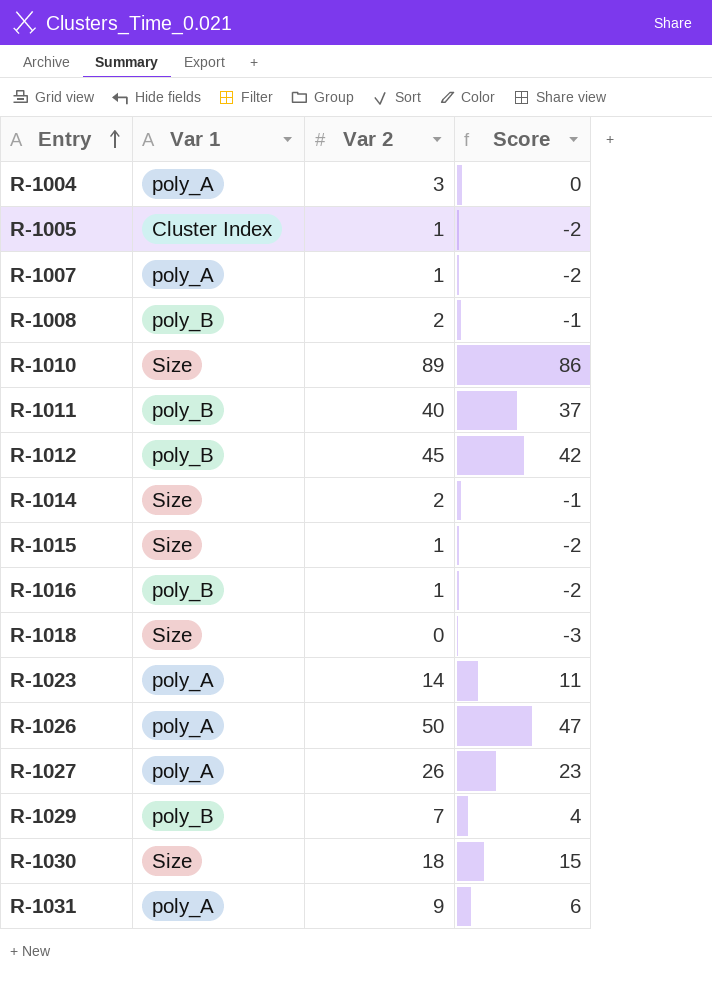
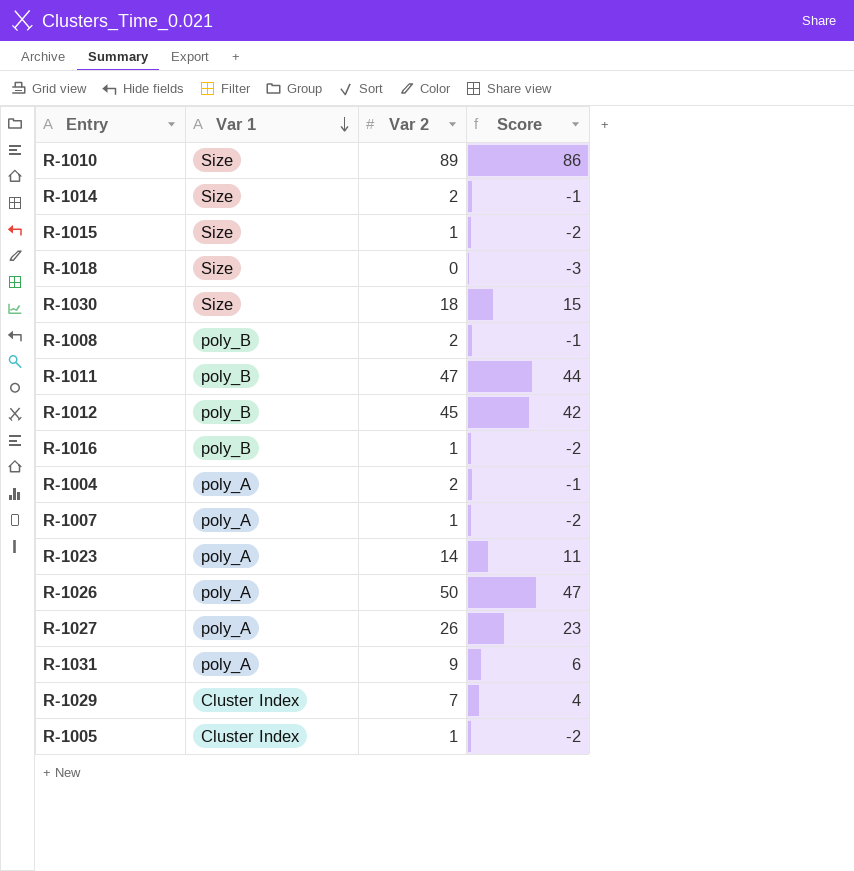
row order: Entry ascending -> Var 1 descending
R-1011 | Var 2: 40 -> 47
R-1011 | Score: 37 -> 44
R-1004 | Var 2: 3 -> 2
R-1004 | Score: 0 -> -1
R-1029 | Var 1: poly_B -> Cluster Index

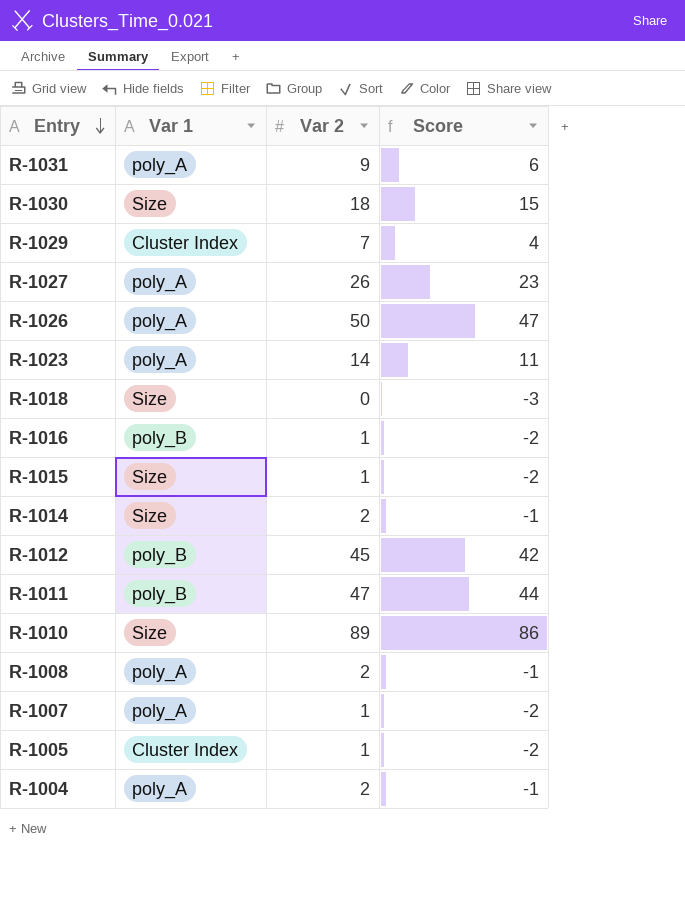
row order: Var 1 descending -> Entry descending
R-1008 | Var 1: poly_B -> poly_A

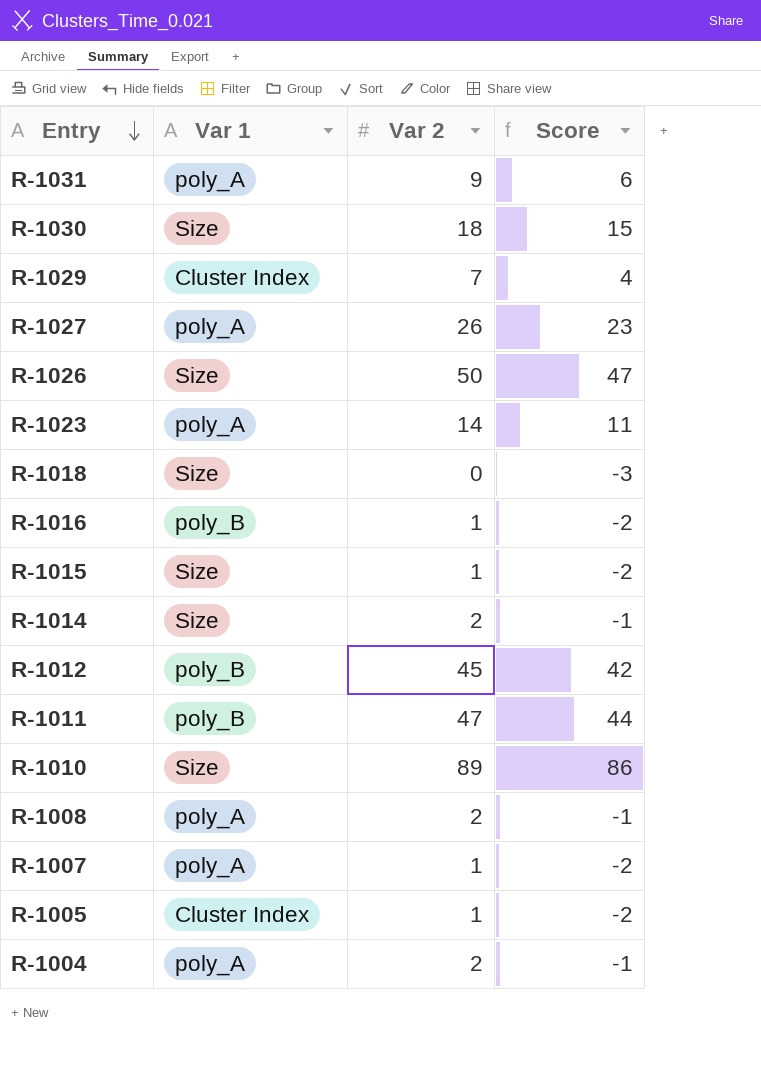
R-1026 | Var 1: poly_A -> Size

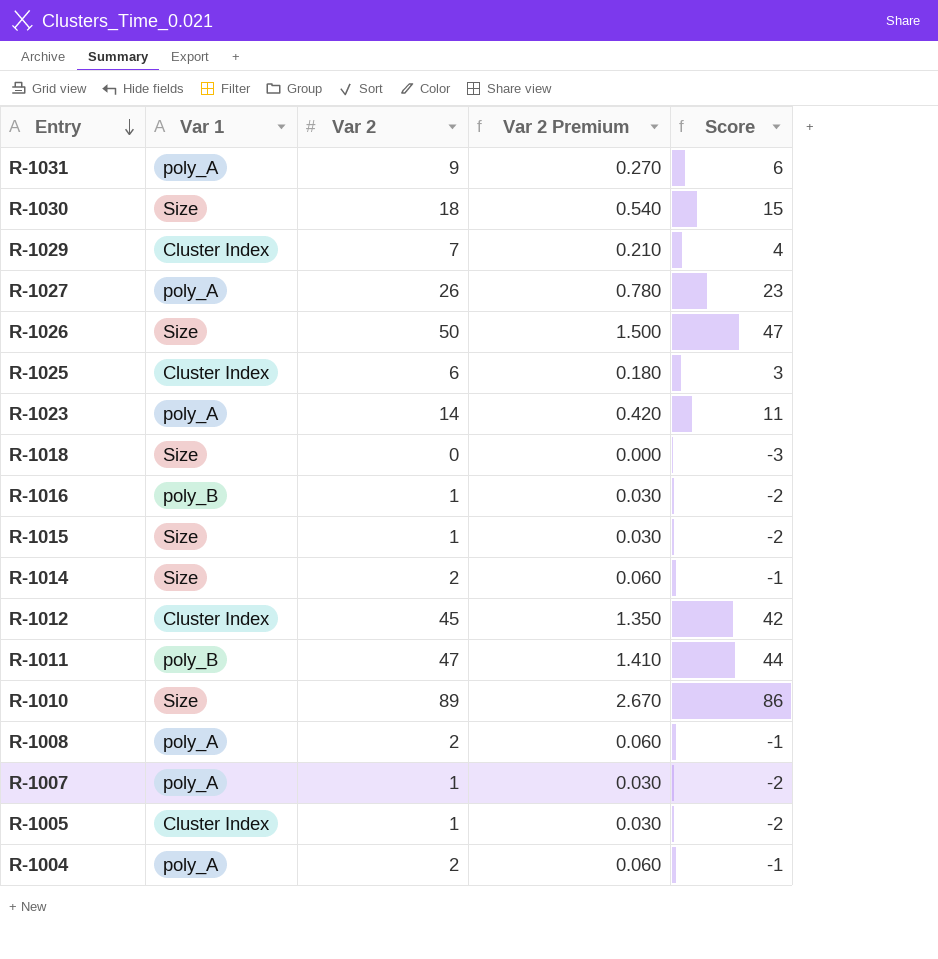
column Var 2 Premium | formula: none -> [Var 2] * 0.03
row R-1025: none -> Cluster Index | 6 | 0.180 | 3
R-1012 | Var 1: poly_B -> Cluster Index

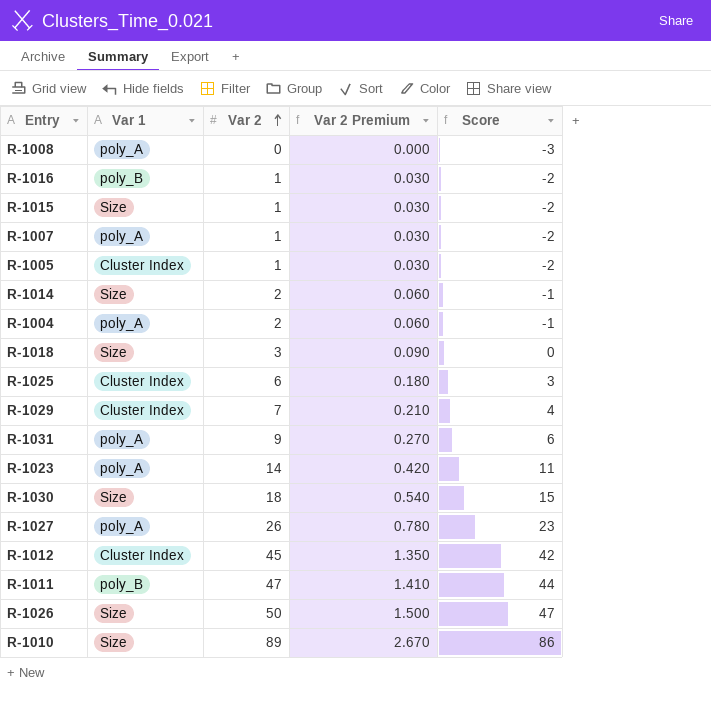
row order: Entry descending -> Var 2 ascending
R-1008 | Var 2: 2 -> 0
R-1008 | Var 2 Premium: 0.060 -> 0.000
R-1008 | Score: -1 -> -3
R-1018 | Var 2: 0 -> 3
R-1018 | Var 2 Premium: 0.000 -> 0.090
R-1018 | Score: -3 -> 0

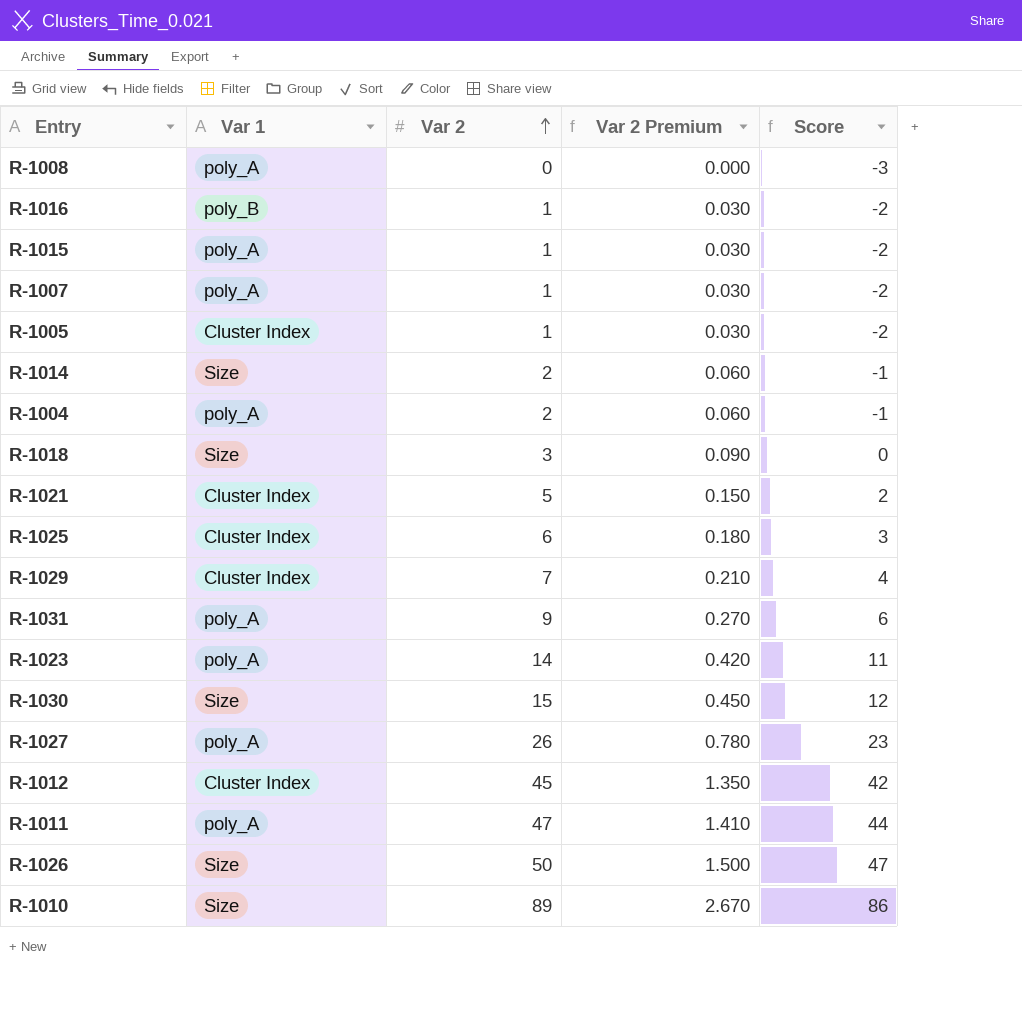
R-1015 | Var 1: Size -> poly_A
row R-1021: none -> Cluster Index | 5 | 0.150 | 2
R-1030 | Var 2: 18 -> 15
R-1030 | Var 2 Premium: 0.540 -> 0.450
R-1030 | Score: 15 -> 12
R-1011 | Var 1: poly_B -> poly_A

